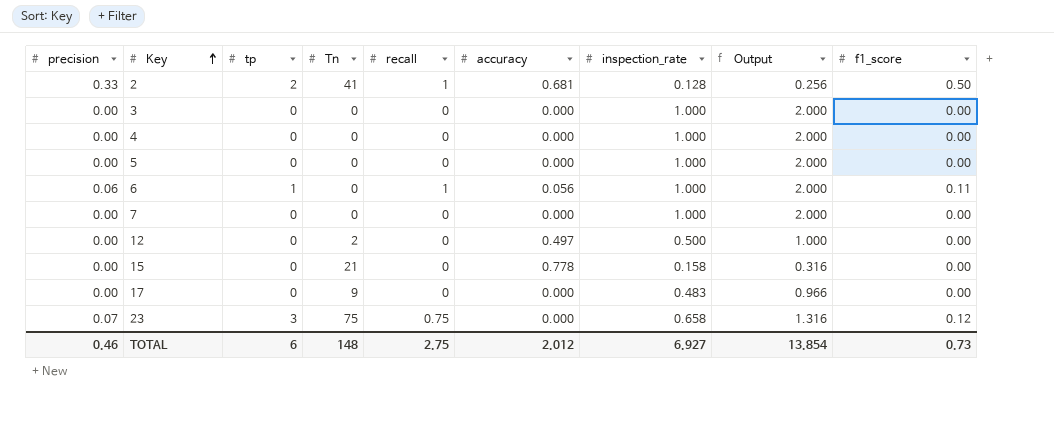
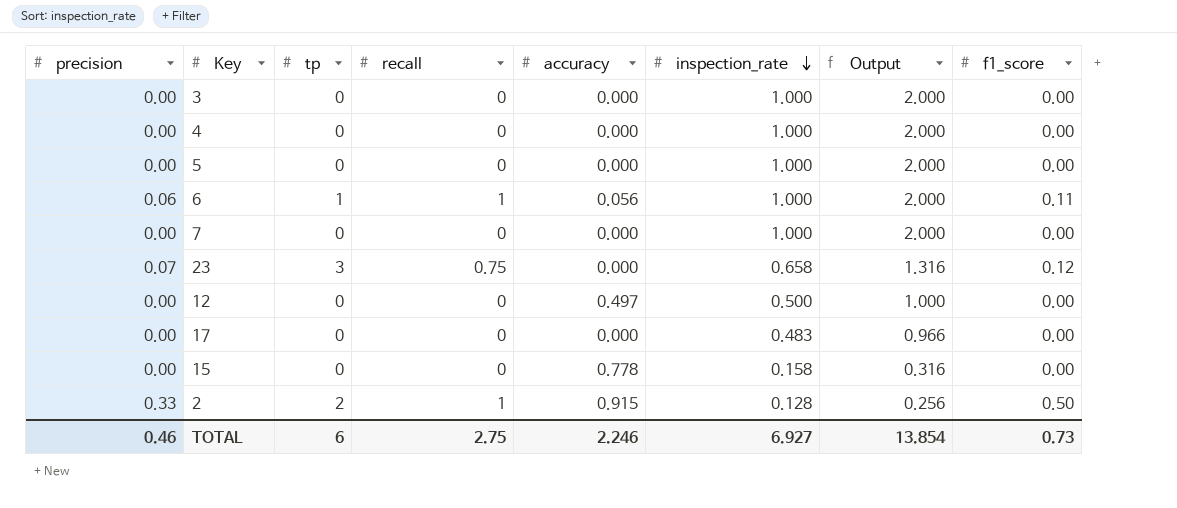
row order: Key ascending -> inspection_rate descending
column Tn | position: 4 -> none
2 | accuracy: 0.681 -> 0.915
TOTAL | accuracy: 2.012 -> 2.246

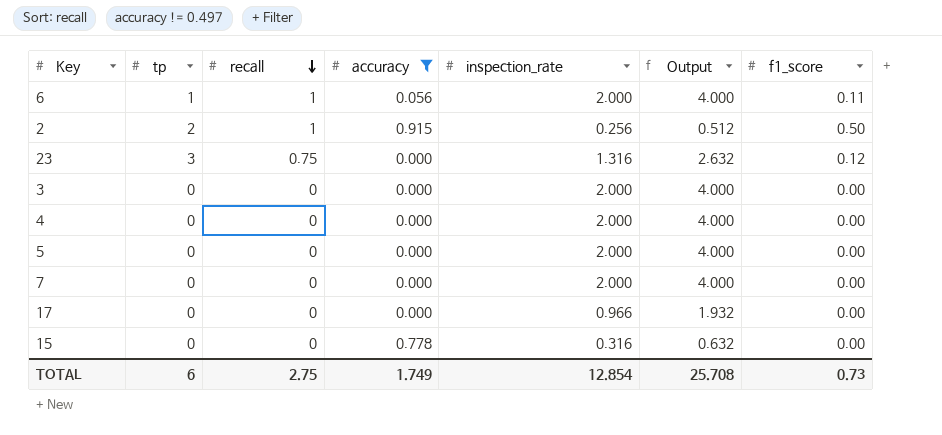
filter: none -> accuracy != 0.497
row order: inspection_rate descending -> recall descending
column precision | position: 1 -> none
6 | inspection_rate: 1.000 -> 2.000
6 | Output: 2.000 -> 4.000
2 | inspection_rate: 0.128 -> 0.256
2 | Output: 0.256 -> 0.512
23 | inspection_rate: 0.658 -> 1.316
23 | Output: 1.316 -> 2.632
3 | inspection_rate: 1.000 -> 2.000
3 | Output: 2.000 -> 4.000
4 | inspection_rate: 1.000 -> 2.000
4 | Output: 2.000 -> 4.000
5 | inspection_rate: 1.000 -> 2.000
5 | Output: 2.000 -> 4.000
7 | inspection_rate: 1.000 -> 2.000
7 | Output: 2.000 -> 4.000
17 | inspection_rate: 0.483 -> 0.966
17 | Output: 0.966 -> 1.932
15 | inspection_rate: 0.158 -> 0.316
15 | Output: 0.316 -> 0.632
TOTAL | accuracy: 2.246 -> 1.749
TOTAL | inspection_rate: 6.927 -> 12.854
TOTAL | Output: 13.854 -> 25.708

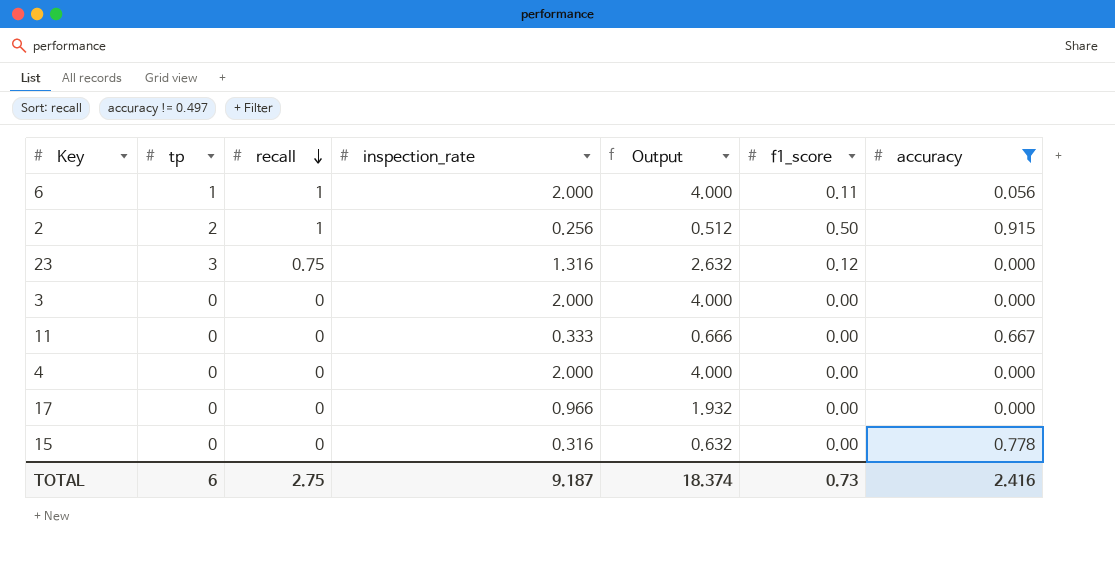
column accuracy | position: 4 -> 7
row 5: 0 | 0 | 0.000 | 2.000 | 4.000 | 0.00 -> none
row 7: 0 | 0 | 0.000 | 2.000 | 4.000 | 0.00 -> none
row 11: none -> 0 | 0 | 0.333 | 0.666 | 0.00 | 0.667
TOTAL | inspection_rate: 12.854 -> 9.187
TOTAL | Output: 25.708 -> 18.374
TOTAL | accuracy: 1.749 -> 2.416

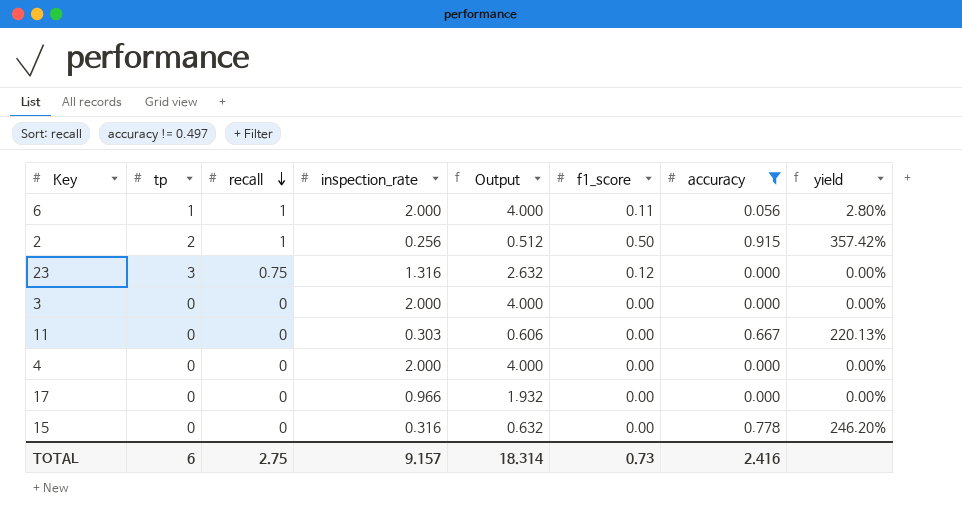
column yield | formula: none -> [accuracy] / [inspection_rate]
11 | inspection_rate: 0.333 -> 0.303
11 | Output: 0.666 -> 0.606
TOTAL | inspection_rate: 9.187 -> 9.157
TOTAL | Output: 18.374 -> 18.314

